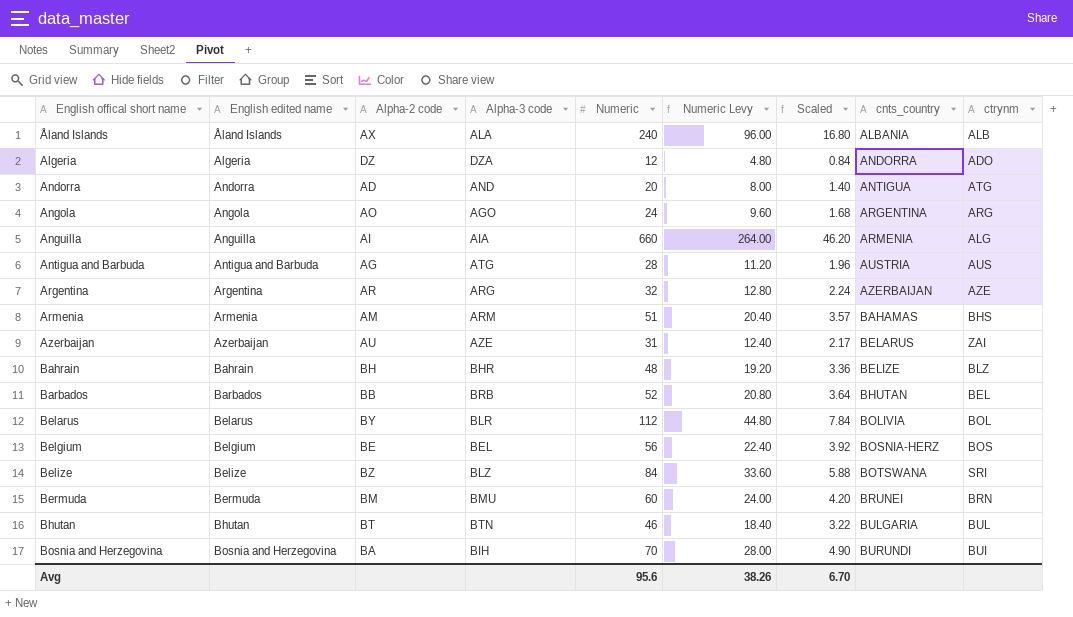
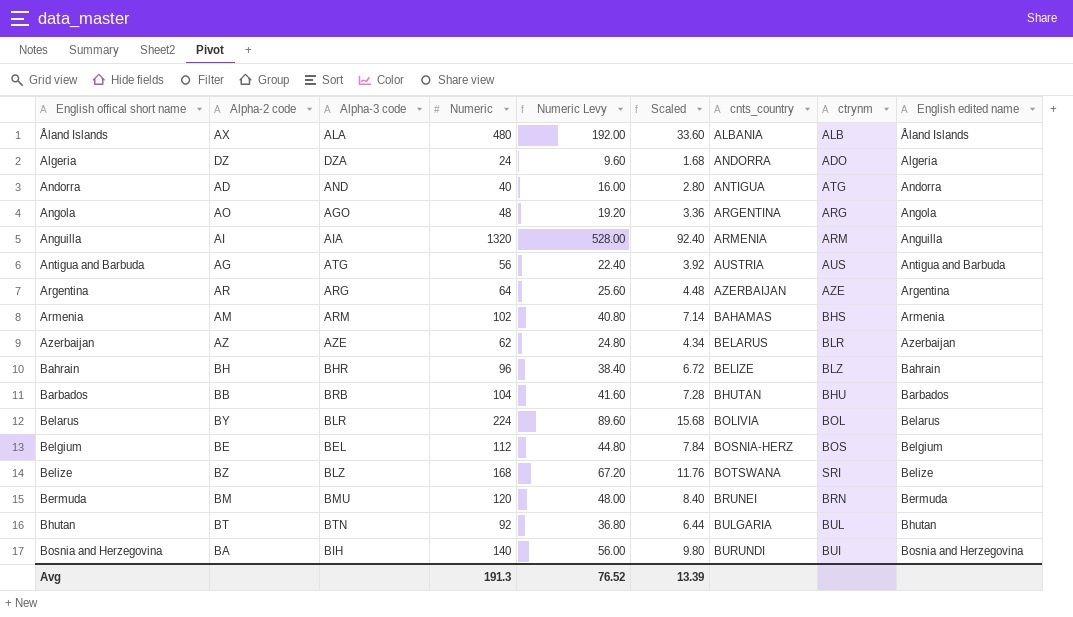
column English edited name | position: 2 -> 9
Åland Islands | Numeric: 240 -> 480
Åland Islands | Numeric Levy: 96.00 -> 192.00
Åland Islands | Scaled: 16.80 -> 33.60
Algeria | Numeric: 12 -> 24
Algeria | Numeric Levy: 4.80 -> 9.60
Algeria | Scaled: 0.84 -> 1.68
Andorra | Numeric: 20 -> 40
Andorra | Numeric Levy: 8.00 -> 16.00
Andorra | Scaled: 1.40 -> 2.80
Angola | Numeric: 24 -> 48
Angola | Numeric Levy: 9.60 -> 19.20
Angola | Scaled: 1.68 -> 3.36
Anguilla | Numeric: 660 -> 1320
Anguilla | Numeric Levy: 264.00 -> 528.00
Anguilla | Scaled: 46.20 -> 92.40
Anguilla | ctrynm: ALG -> ARM
Antigua and Barbuda | Numeric: 28 -> 56
Antigua and Barbuda | Numeric Levy: 11.20 -> 22.40
Antigua and Barbuda | Scaled: 1.96 -> 3.92
Argentina | Numeric: 32 -> 64
Argentina | Numeric Levy: 12.80 -> 25.60
Argentina | Scaled: 2.24 -> 4.48
Armenia | Numeric: 51 -> 102
Armenia | Numeric Levy: 20.40 -> 40.80
Armenia | Scaled: 3.57 -> 7.14
Azerbaijan | Alpha-2 code: AU -> AZ
Azerbaijan | Numeric: 31 -> 62
Azerbaijan | Numeric Levy: 12.40 -> 24.80
Azerbaijan | Scaled: 2.17 -> 4.34
Azerbaijan | ctrynm: ZAI -> BLR
Bahrain | Numeric: 48 -> 96
Bahrain | Numeric Levy: 19.20 -> 38.40
Bahrain | Scaled: 3.36 -> 6.72
Barbados | Numeric: 52 -> 104
Barbados | Numeric Levy: 20.80 -> 41.60
Barbados | Scaled: 3.64 -> 7.28
Barbados | ctrynm: BEL -> BHU
Belarus | Numeric: 112 -> 224
Belarus | Numeric Levy: 44.80 -> 89.60
Belarus | Scaled: 7.84 -> 15.68
Belgium | Numeric: 56 -> 112
Belgium | Numeric Levy: 22.40 -> 44.80
Belgium | Scaled: 3.92 -> 7.84
Belize | Numeric: 84 -> 168
Belize | Numeric Levy: 33.60 -> 67.20
Belize | Scaled: 5.88 -> 11.76
Bermuda | Numeric: 60 -> 120
Bermuda | Numeric Levy: 24.00 -> 48.00
Bermuda | Scaled: 4.20 -> 8.40
Bhutan | Numeric: 46 -> 92
Bhutan | Numeric Levy: 18.40 -> 36.80
Bhutan | Scaled: 3.22 -> 6.44
Bosnia and Herzegovina | Numeric: 70 -> 140
Bosnia and Herzegovina | Numeric Levy: 28.00 -> 56.00
Bosnia and Herzegovina | Scaled: 4.90 -> 9.80
Avg | Numeric: 95.6 -> 191.3
Avg | Numeric Levy: 38.26 -> 76.52
Avg | Scaled: 6.70 -> 13.39

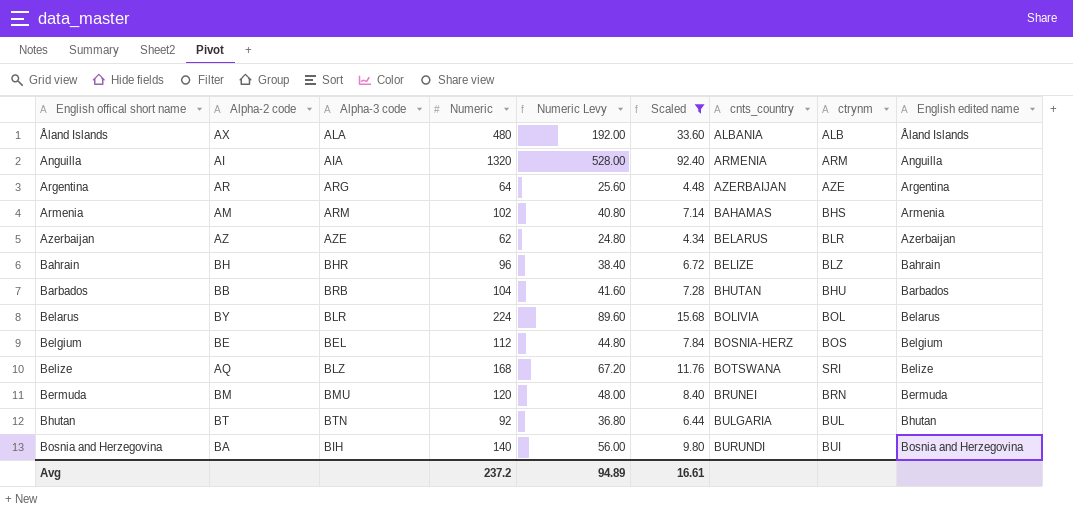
filter: none -> Scaled >= 4.34
Belize | Alpha-2 code: BZ -> AQ
Avg | Numeric: 191.3 -> 237.2
Avg | Numeric Levy: 76.52 -> 94.89
Avg | Scaled: 13.39 -> 16.61

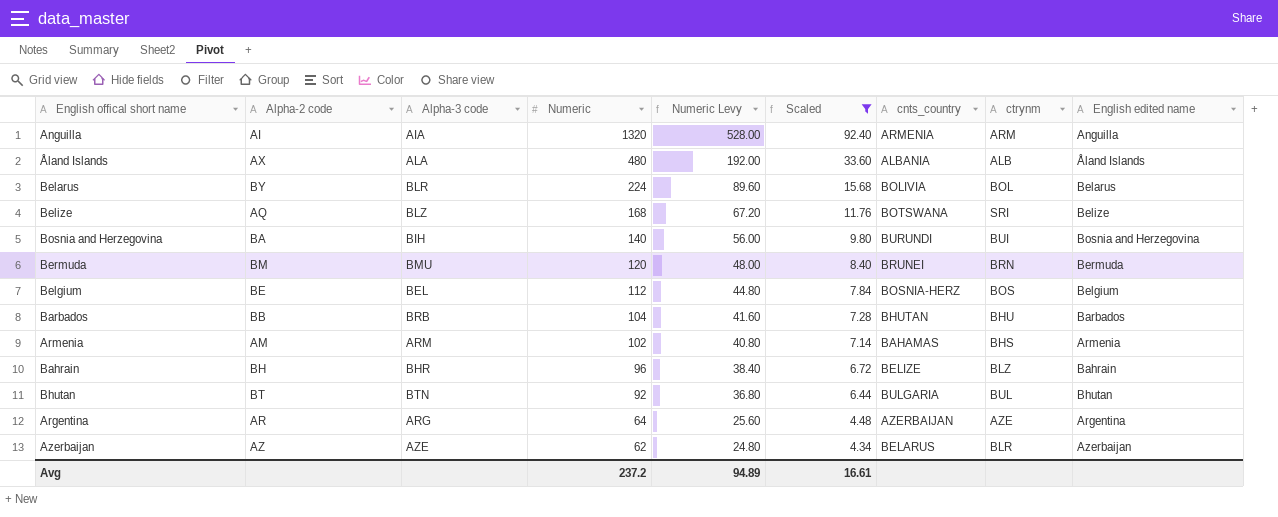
row order: English offical short name ascending -> Numeric descending

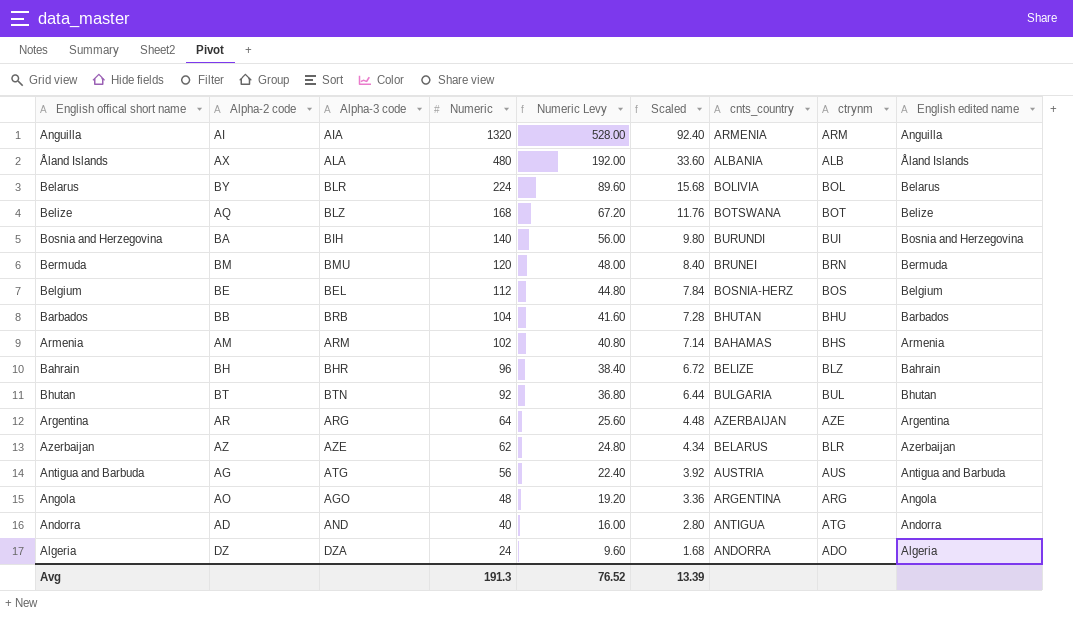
filter: Scaled >= 4.34 -> none
Belize | ctrynm: SRI -> BOT
Avg | Numeric: 237.2 -> 191.3
Avg | Numeric Levy: 94.89 -> 76.52
Avg | Scaled: 16.61 -> 13.39

